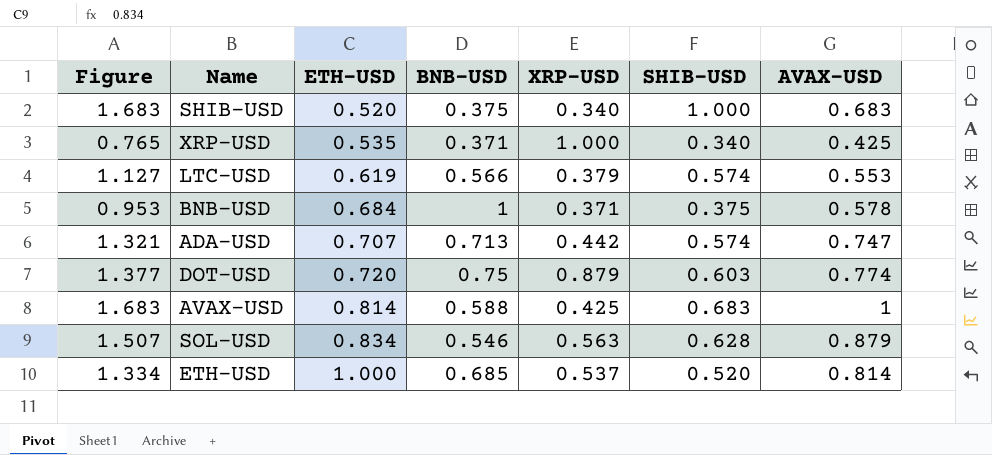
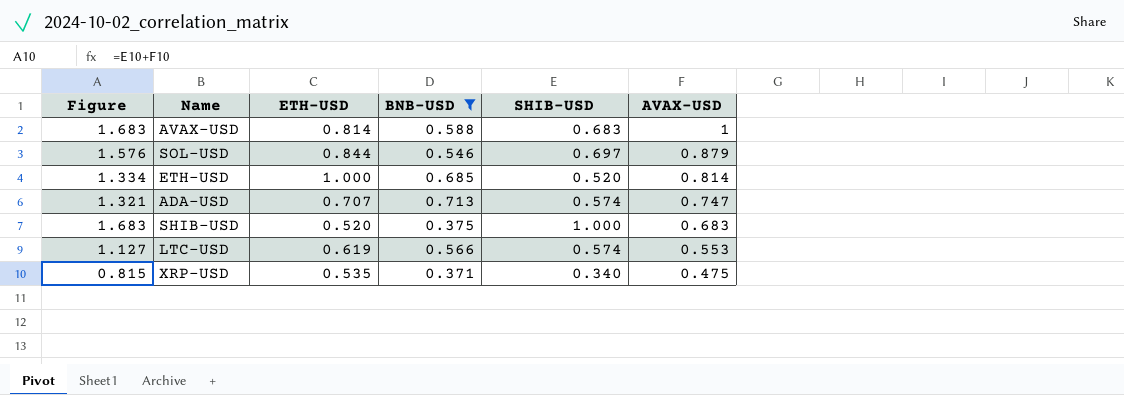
filter: none -> BNB-USD <= 0.713
row order: ETH-USD ascending -> AVAX-USD descending
column XRP-USD | position: 5 -> none
SOL-USD | Figure: 1.507 -> 1.576
SOL-USD | ETH-USD: 0.834 -> 0.844
SOL-USD | SHIB-USD: 0.628 -> 0.697
XRP-USD | Figure: 0.765 -> 0.815
XRP-USD | AVAX-USD: 0.425 -> 0.475

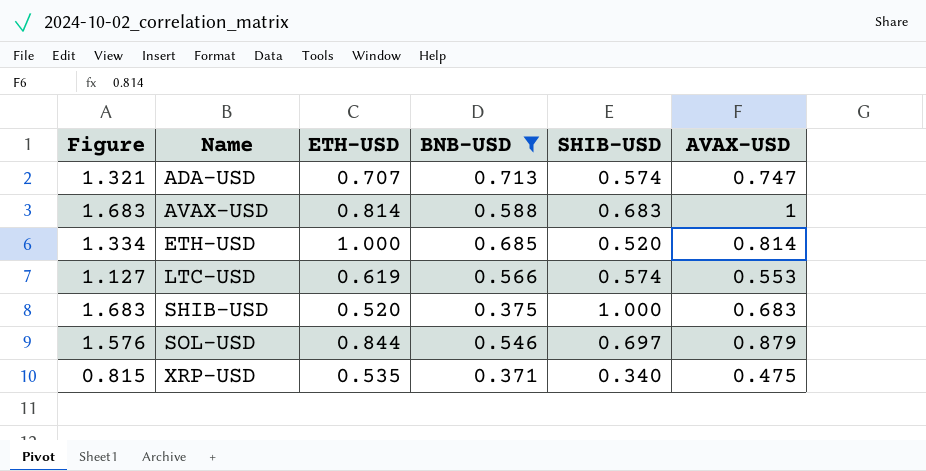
row order: AVAX-USD descending -> Name ascending

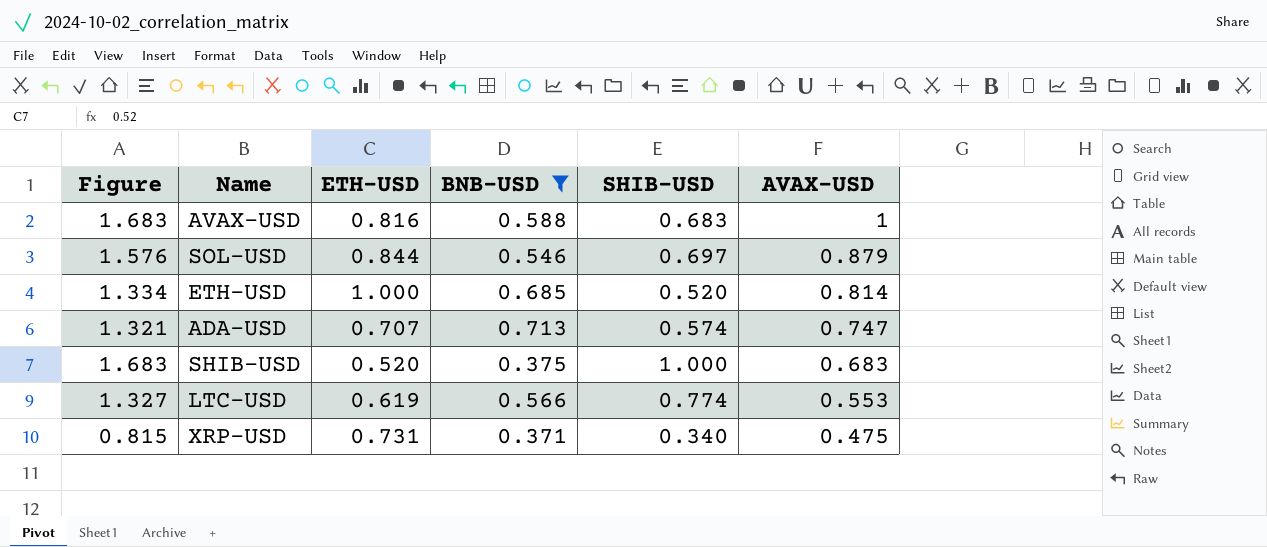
row order: Name ascending -> AVAX-USD descending
AVAX-USD | ETH-USD: 0.814 -> 0.816
LTC-USD | Figure: 1.127 -> 1.327
LTC-USD | SHIB-USD: 0.574 -> 0.774
XRP-USD | ETH-USD: 0.535 -> 0.731

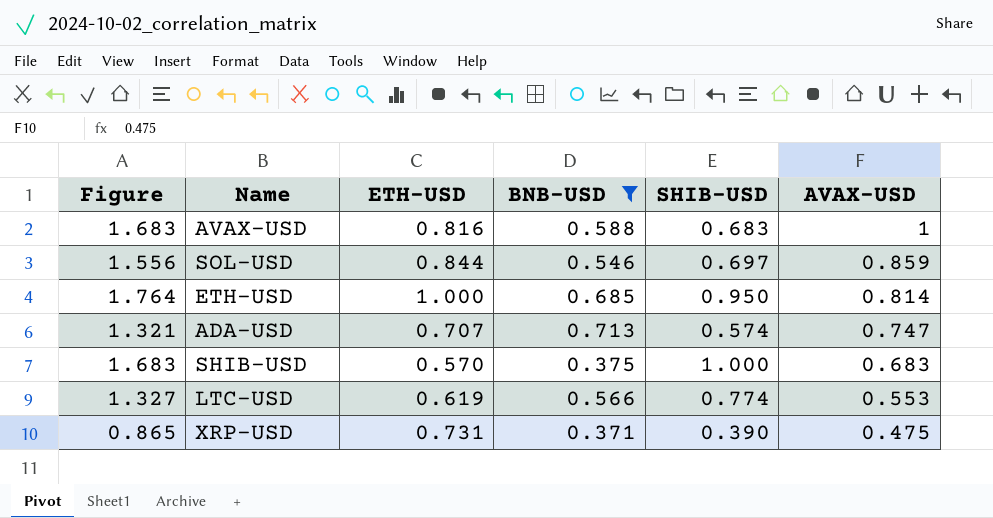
SOL-USD | Figure: 1.576 -> 1.556
SOL-USD | AVAX-USD: 0.879 -> 0.859
ETH-USD | Figure: 1.334 -> 1.764
ETH-USD | SHIB-USD: 0.520 -> 0.950
SHIB-USD | ETH-USD: 0.520 -> 0.570
XRP-USD | Figure: 0.815 -> 0.865
XRP-USD | SHIB-USD: 0.340 -> 0.390

